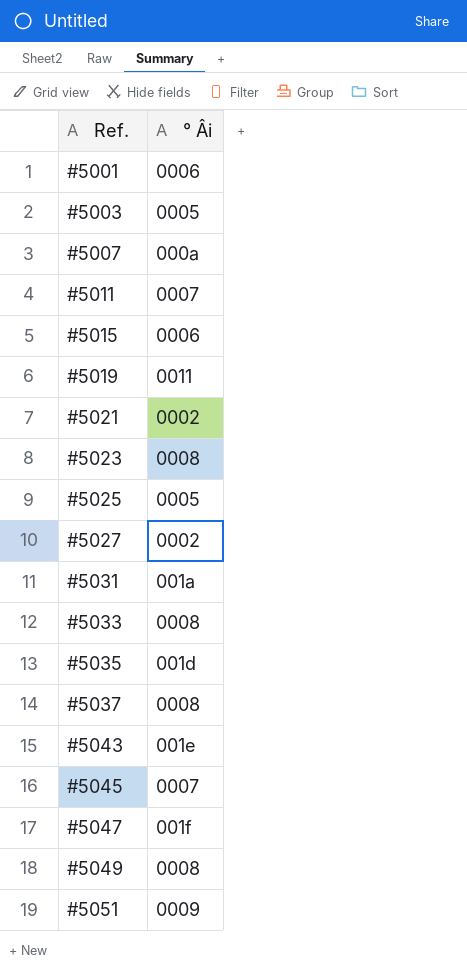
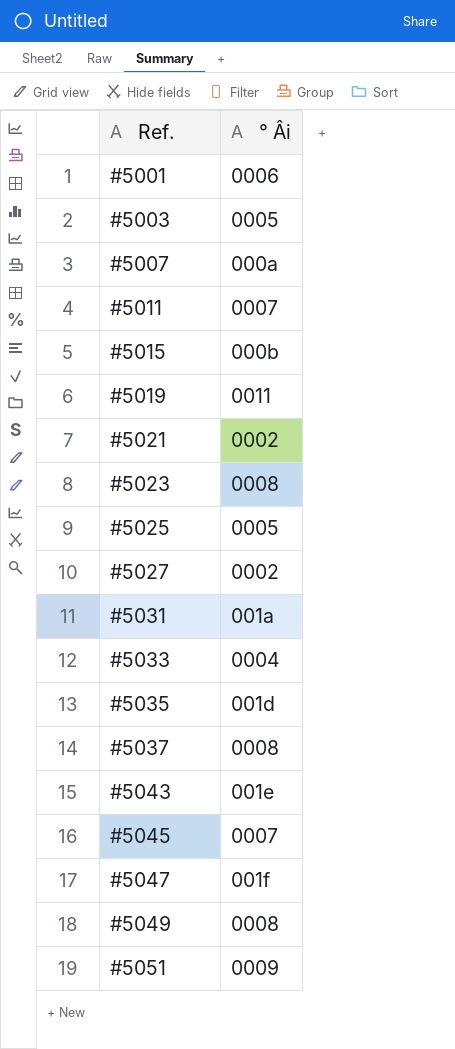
#5015 | ° Âi: 0006 -> 000b
#5033 | ° Âi: 0008 -> 0004

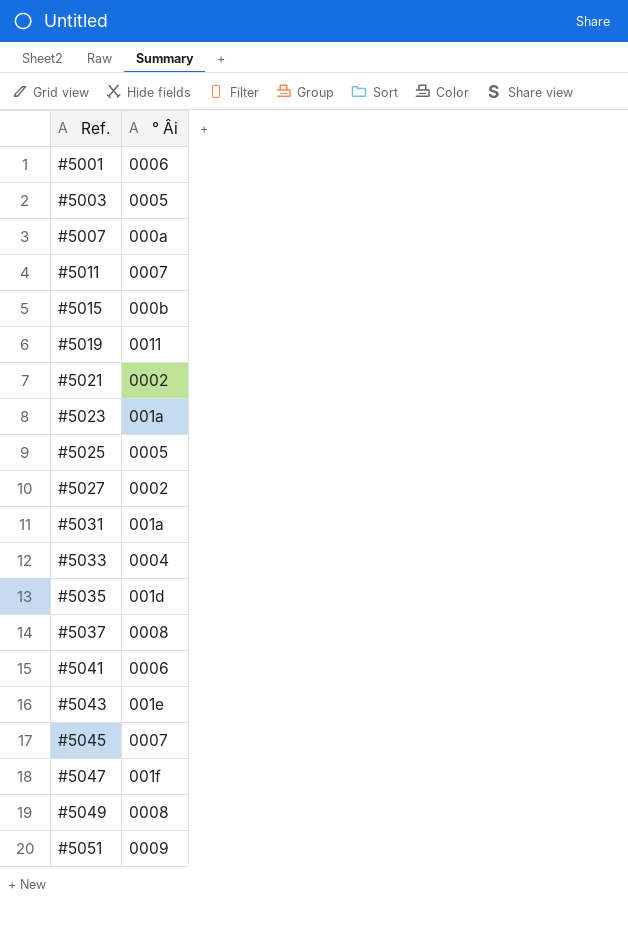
#5023 | ° Âi: 0008 -> 001a
row #5041: none -> 0006

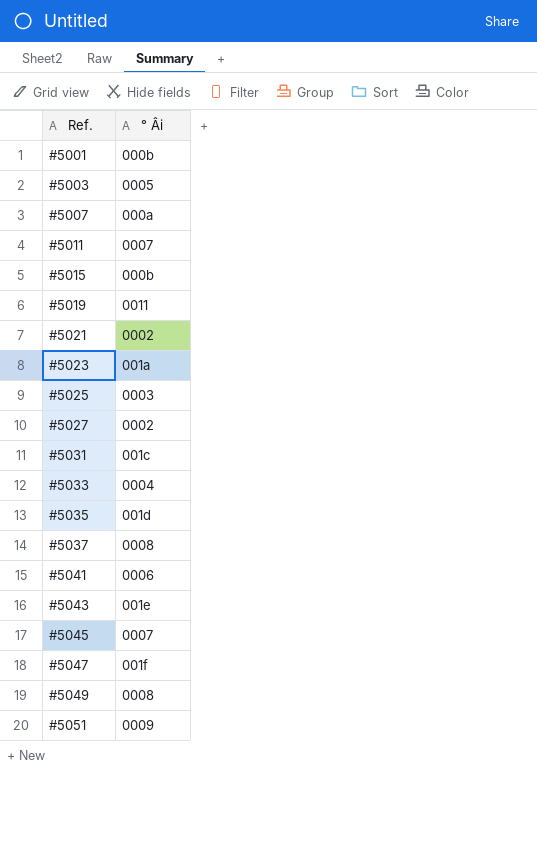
#5001 | ° Âi: 0006 -> 000b
#5025 | ° Âi: 0005 -> 0003
#5031 | ° Âi: 001a -> 001c

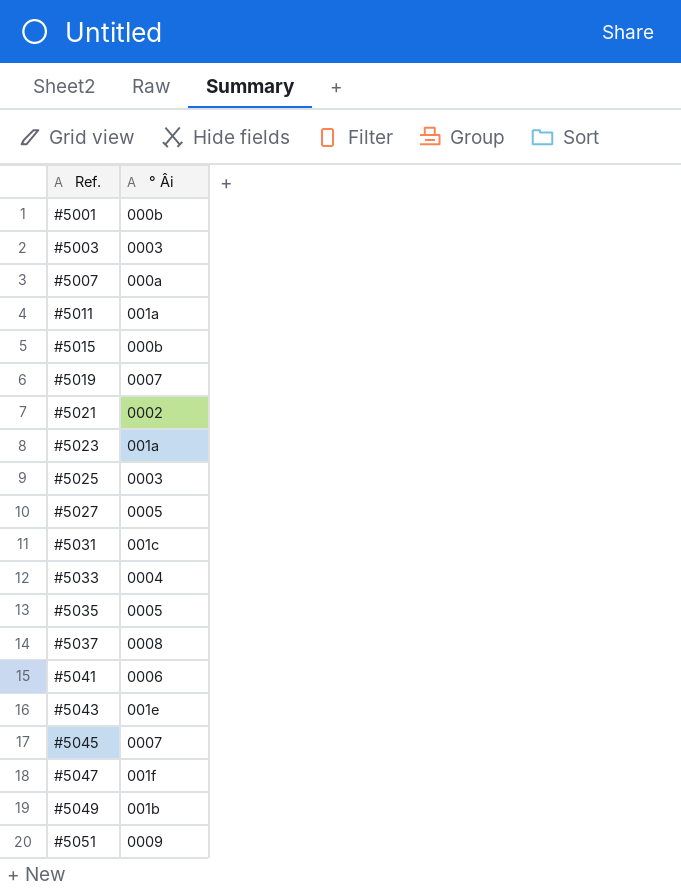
#5003 | ° Âi: 0005 -> 0003
#5011 | ° Âi: 0007 -> 001a
#5019 | ° Âi: 0011 -> 0007
#5027 | ° Âi: 0002 -> 0005
#5035 | ° Âi: 001d -> 0005
#5049 | ° Âi: 0008 -> 001b

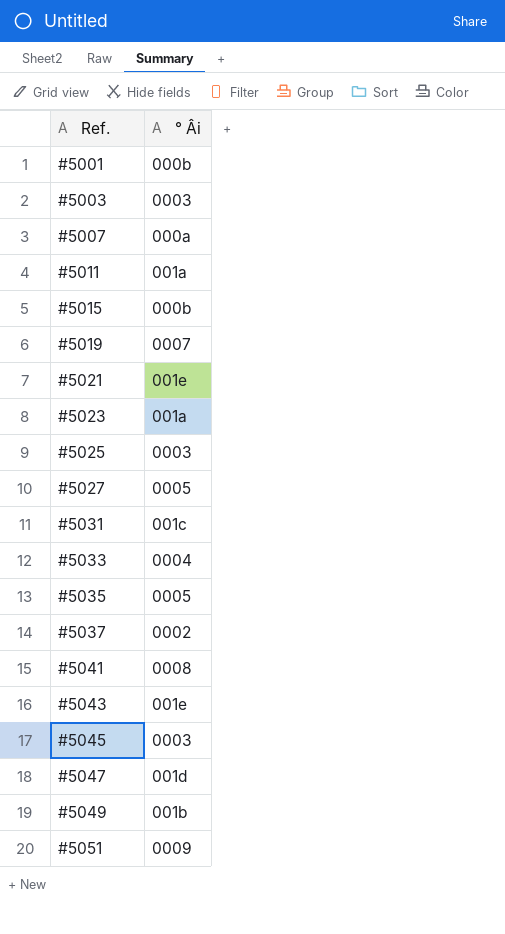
#5021 | ° Âi: 0002 -> 001e
#5037 | ° Âi: 0008 -> 0002
#5041 | ° Âi: 0006 -> 0008
#5045 | ° Âi: 0007 -> 0003
#5047 | ° Âi: 001f -> 001d

